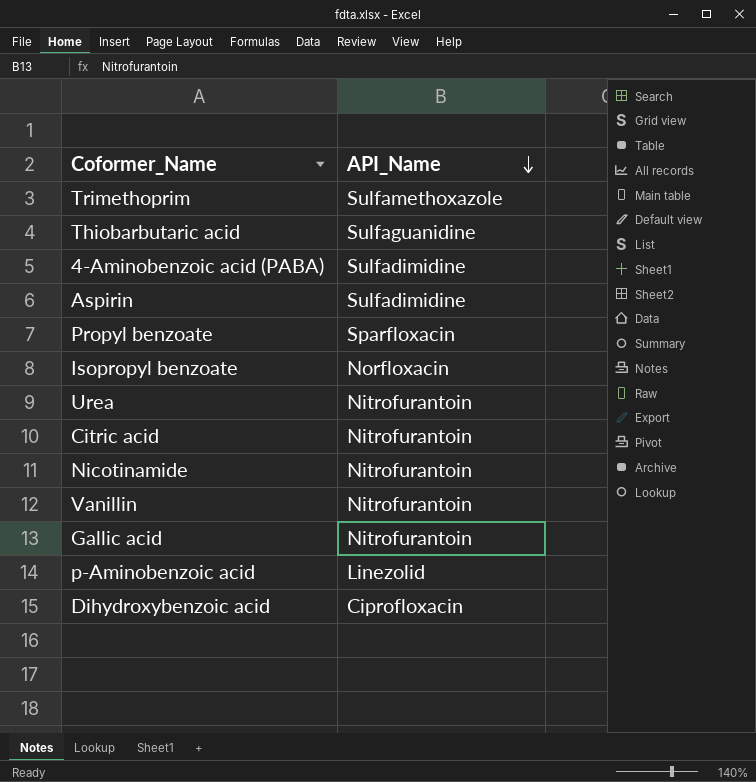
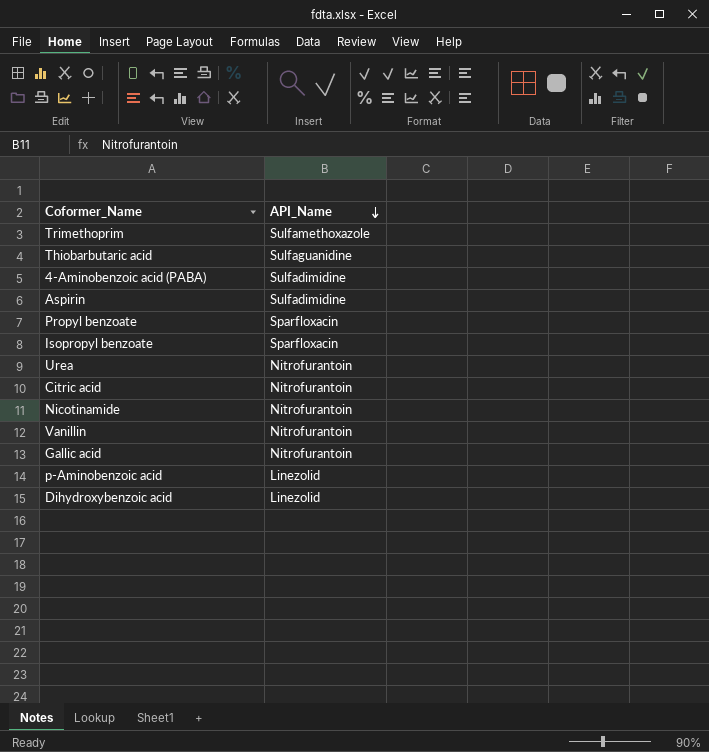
Isopropyl benzoate | API_Name: Norfloxacin -> Sparfloxacin
Dihydroxybenzoic acid | API_Name: Ciprofloxacin -> Linezolid

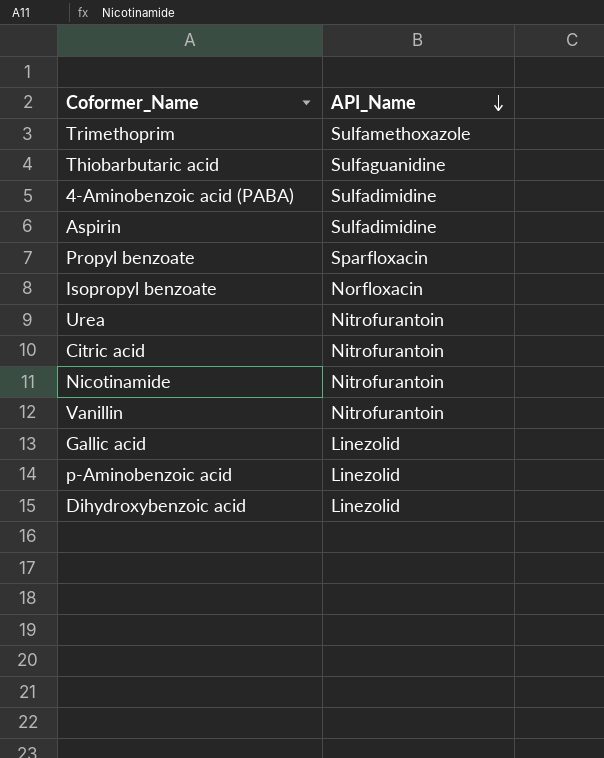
Isopropyl benzoate | API_Name: Sparfloxacin -> Norfloxacin
Gallic acid | API_Name: Nitrofurantoin -> Linezolid

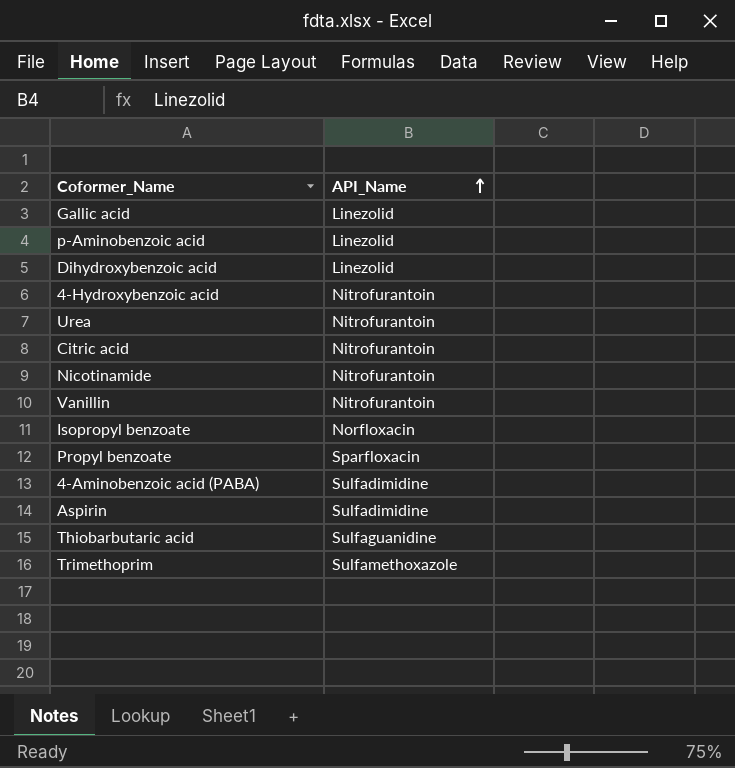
row order: API_Name descending -> API_Name ascending
row 4-Hydroxybenzoic acid: none -> Nitrofurantoin

